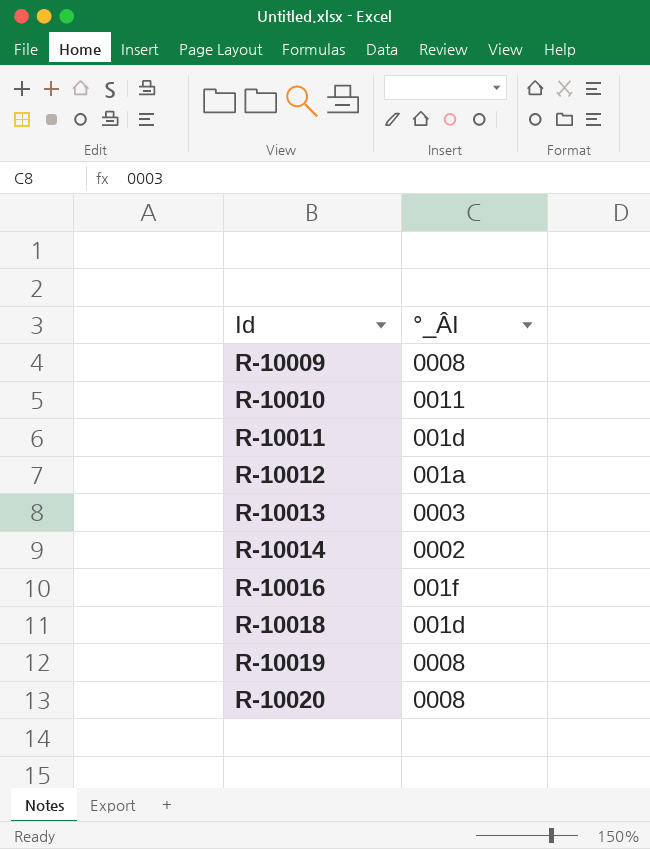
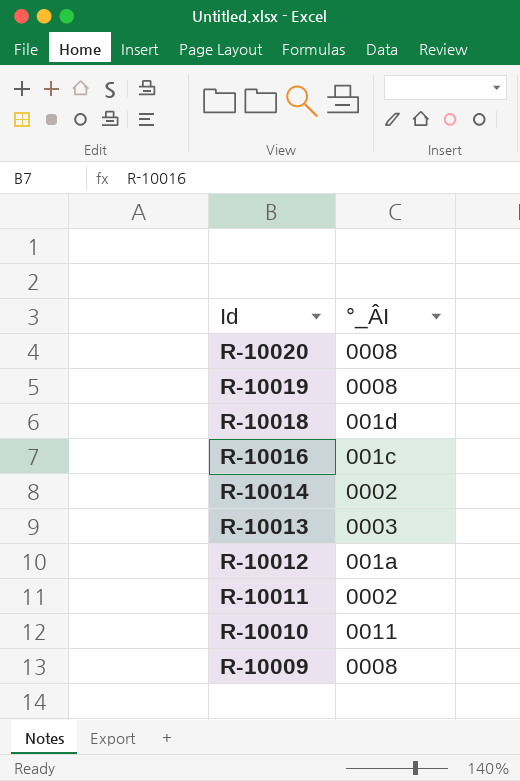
row order: Id ascending -> Id descending
R-10016 | °_ÂI: 001f -> 001c
R-10011 | °_ÂI: 001d -> 0002

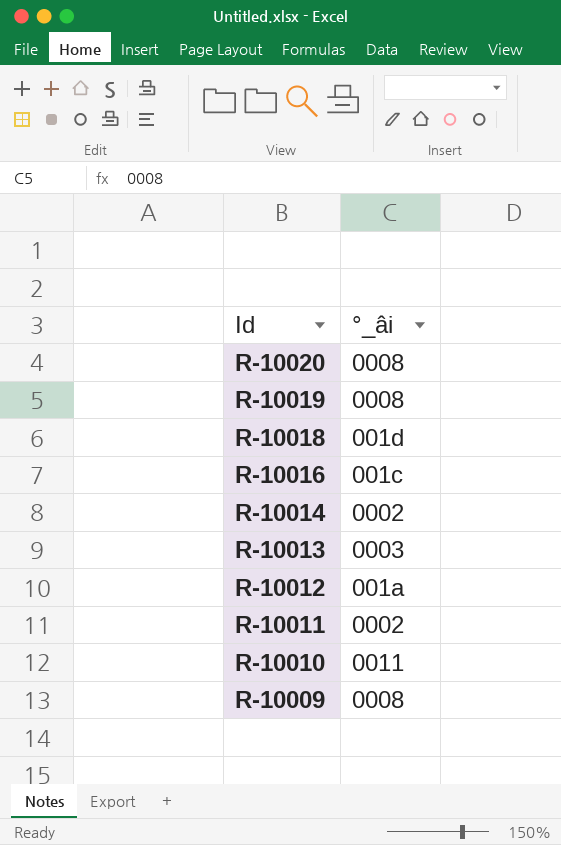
column name: °_ÂI -> °_âi

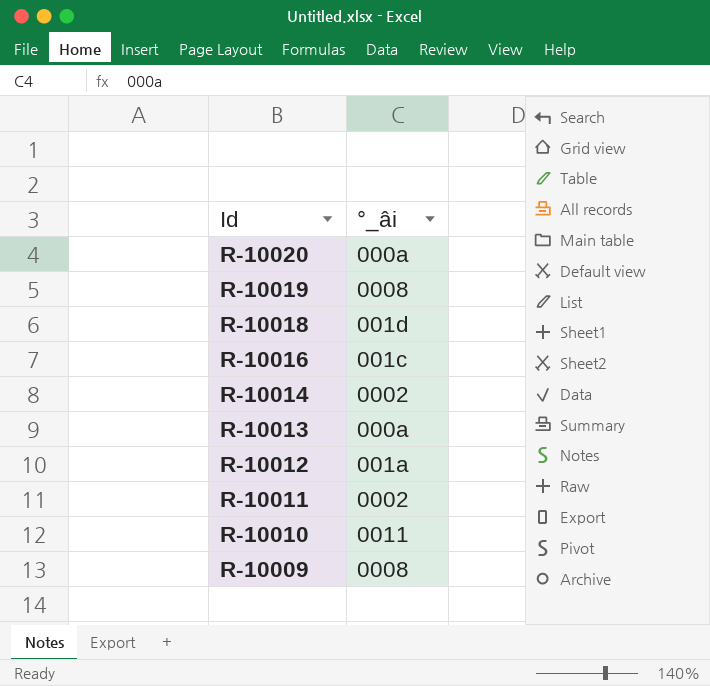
R-10020 | °_âi: 0008 -> 000a
R-10013 | °_âi: 0003 -> 000a

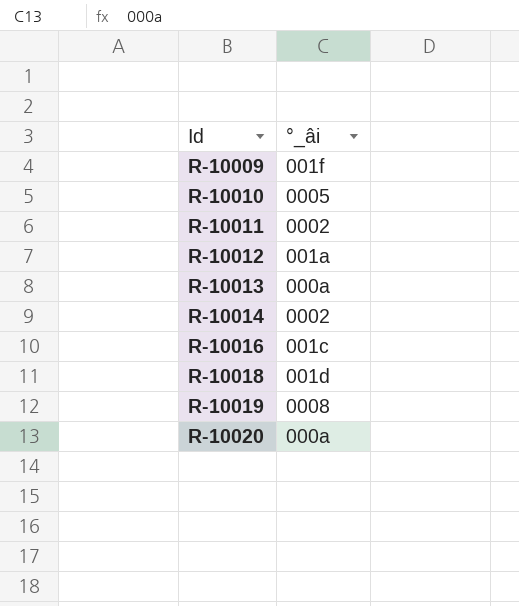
row order: Id descending -> Id ascending
R-10009 | °_âi: 0008 -> 001f
R-10010 | °_âi: 0011 -> 0005

